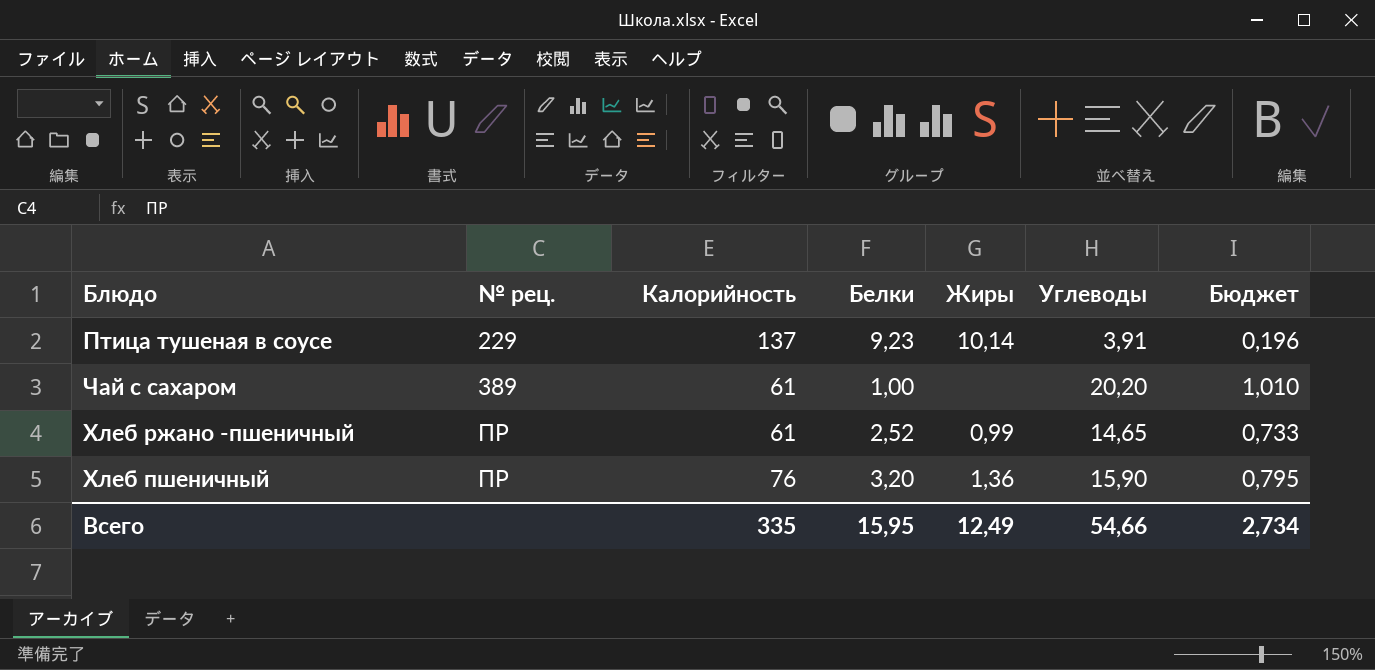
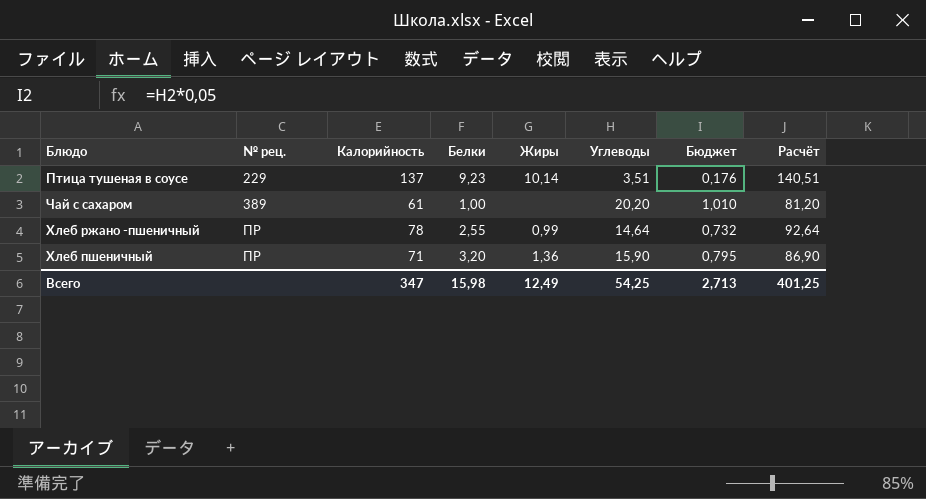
column Расчёт | formula: none -> [Калорийность] + [Углеводы]
Птица тушеная в соусе | Углеводы: 3,91 -> 3,51
Птица тушеная в соусе | Бюджет: 0,196 -> 0,176
Хлеб ржано -пшеничный | Калорийность: 61 -> 78
Хлеб ржано -пшеничный | Белки: 2,52 -> 2,55
Хлеб ржано -пшеничный | Углеводы: 14,65 -> 14,64
Хлеб ржано -пшеничный | Бюджет: 0,733 -> 0,732
Хлеб пшеничный | Калорийность: 76 -> 71
Всего | Калорийность: 335 -> 347
Всего | Белки: 15,95 -> 15,98
Всего | Углеводы: 54,66 -> 54,25
Всего | Бюджет: 2,734 -> 2,713

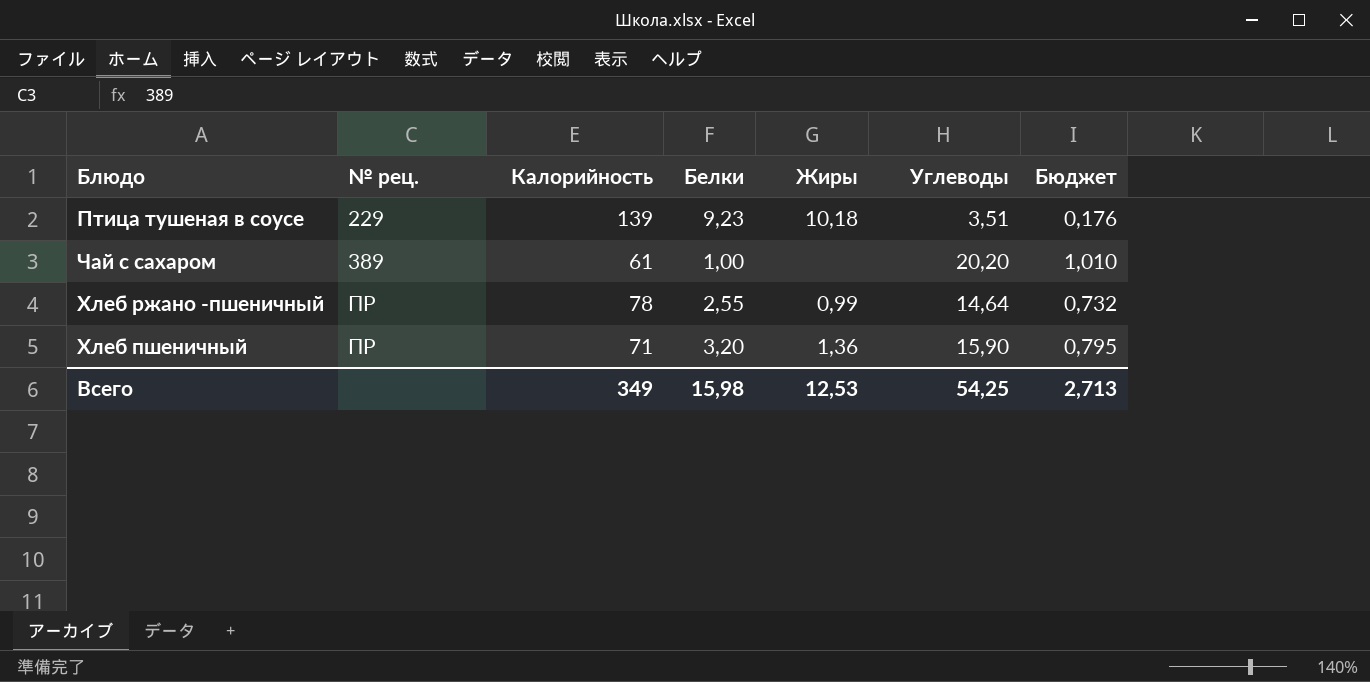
column Расчёт | formula: [Калорийность] + [Углеводы] -> none
Птица тушеная в соусе | Калорийность: 137 -> 139
Птица тушеная в соусе | Жиры: 10,14 -> 10,18
Всего | Калорийность: 347 -> 349
Всего | Жиры: 12,49 -> 12,53

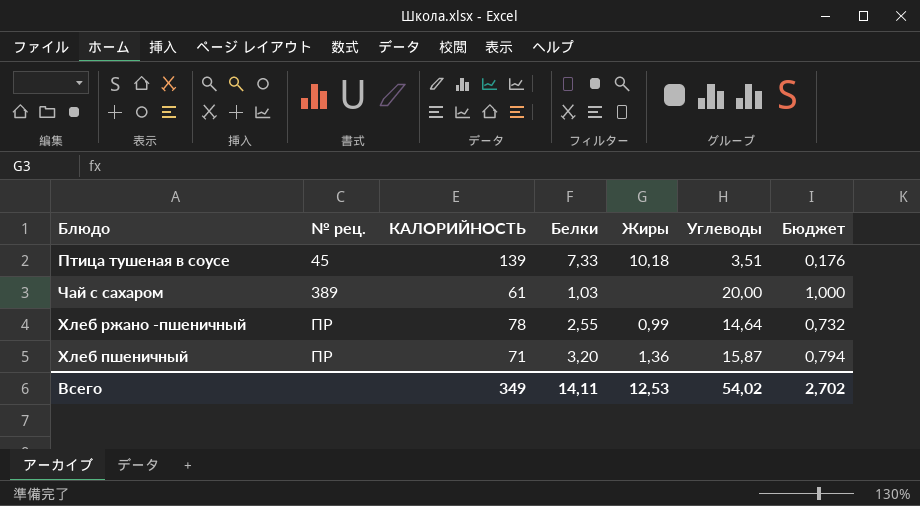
column name: Калорийность -> КАЛОРИЙНОСТЬ
Птица тушеная в соусе | № рец.: 229 -> 45
Птица тушеная в соусе | Белки: 9,23 -> 7,33
Чай с сахаром | Белки: 1,00 -> 1,03
Чай с сахаром | Углеводы: 20,20 -> 20,00
Чай с сахаром | Бюджет: 1,010 -> 1,000
Хлеб пшеничный | Углеводы: 15,90 -> 15,87
Хлеб пшеничный | Бюджет: 0,795 -> 0,794
Всего | Белки: 15,98 -> 14,11
Всего | Углеводы: 54,25 -> 54,02
Всего | Бюджет: 2,713 -> 2,702

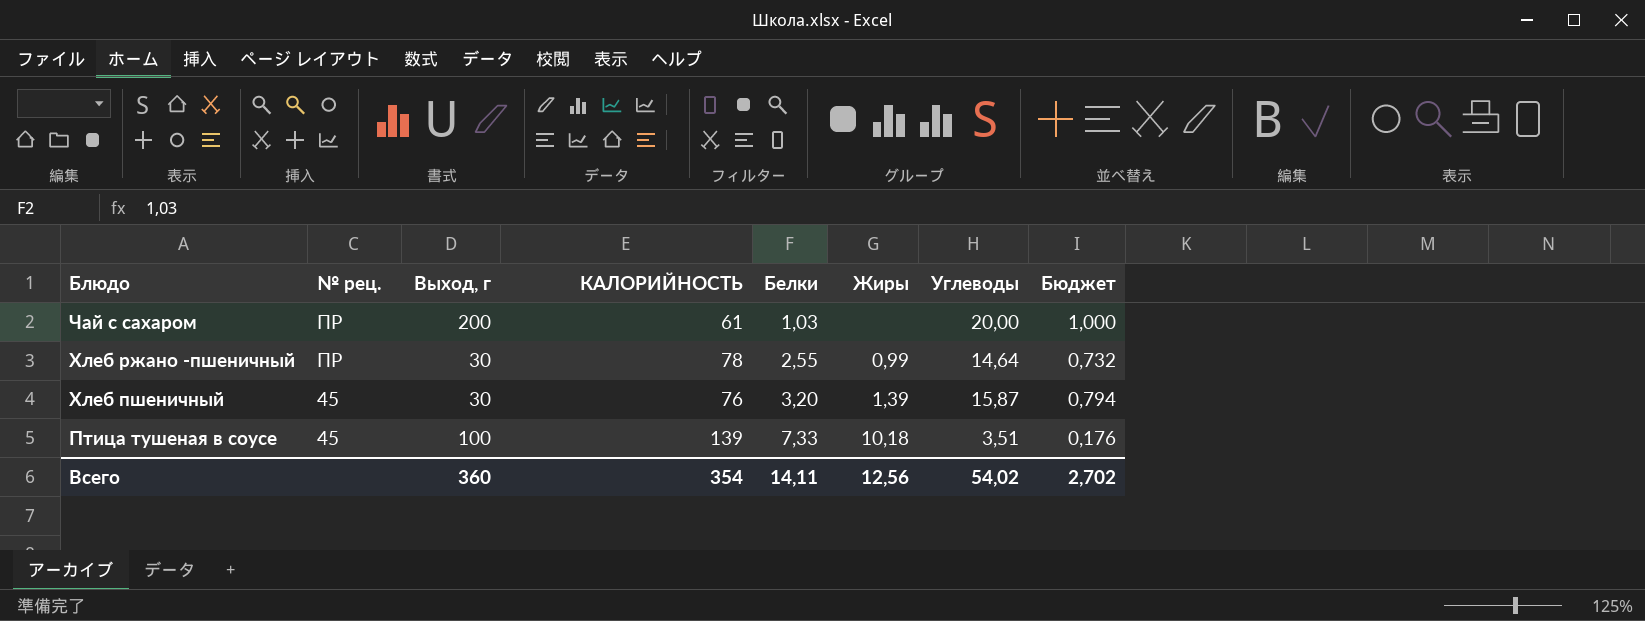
row order: № рец. ascending -> Блюдо descending
column Выход, г | position: none -> 3
Чай с сахаром | № рец.: 389 -> ПР
Хлеб пшеничный | № рец.: ПР -> 45
Хлеб пшеничный | КАЛОРИЙНОСТЬ: 71 -> 76
Хлеб пшеничный | Жиры: 1,36 -> 1,39
Всего | КАЛОРИЙНОСТЬ: 349 -> 354
Всего | Жиры: 12,53 -> 12,56

